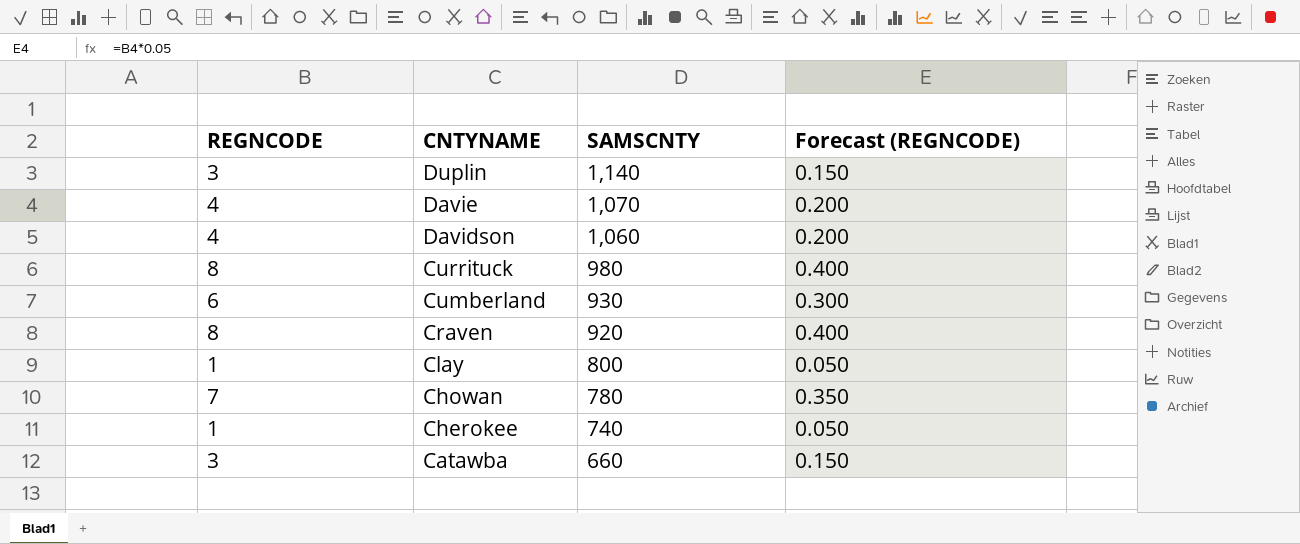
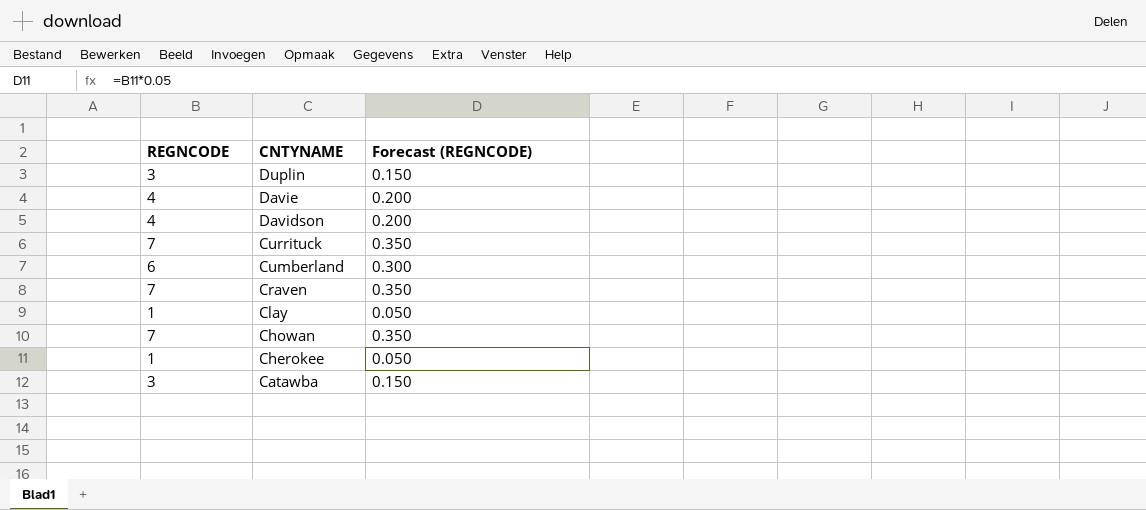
column SAMSCNTY | position: 3 -> none
Currituck | REGNCODE: 8 -> 7
Currituck | Forecast (REGNCODE): 0.400 -> 0.350
Craven | REGNCODE: 8 -> 7
Craven | Forecast (REGNCODE): 0.400 -> 0.350

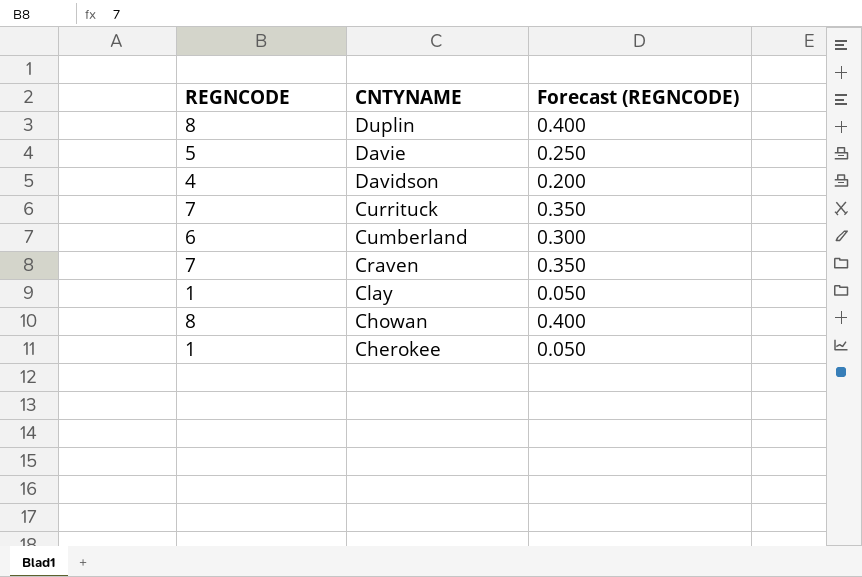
row Catawba: 3 | 0.150 -> none
Duplin | REGNCODE: 3 -> 8
Duplin | Forecast (REGNCODE): 0.150 -> 0.400
Davie | REGNCODE: 4 -> 5
Davie | Forecast (REGNCODE): 0.200 -> 0.250
Chowan | REGNCODE: 7 -> 8
Chowan | Forecast (REGNCODE): 0.350 -> 0.400

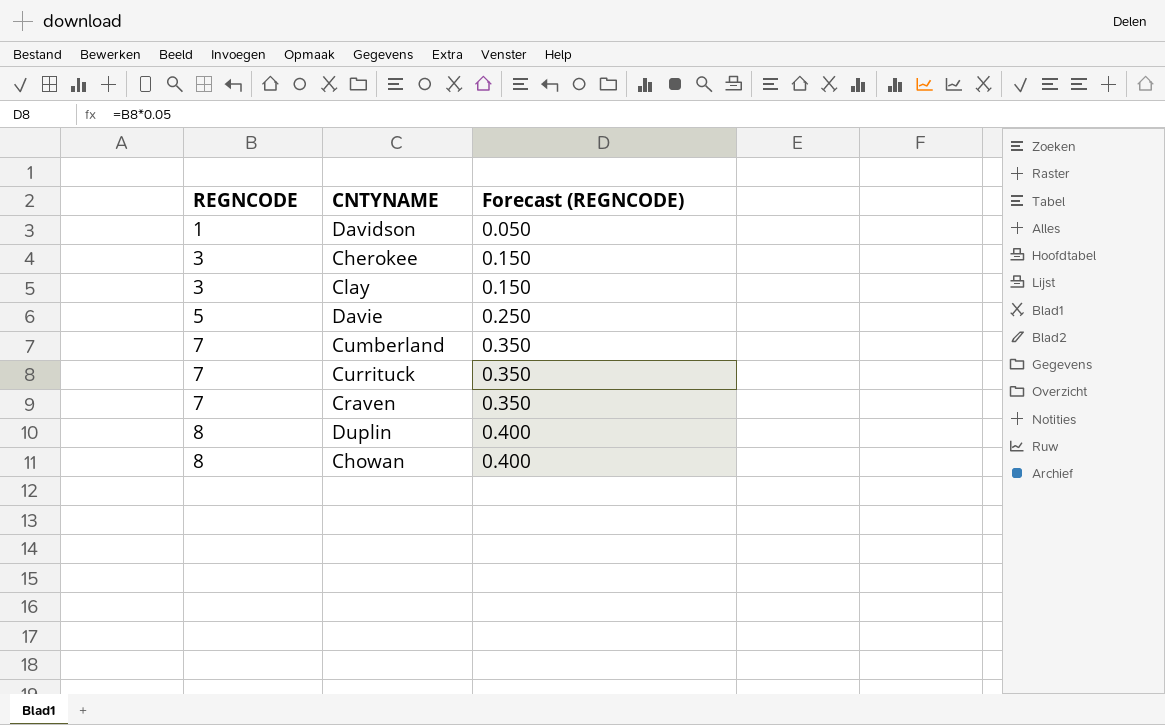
row order: CNTYNAME descending -> REGNCODE ascending
Davidson | REGNCODE: 4 -> 1
Davidson | Forecast (REGNCODE): 0.200 -> 0.050
Cherokee | REGNCODE: 1 -> 3
Cherokee | Forecast (REGNCODE): 0.050 -> 0.150
Clay | REGNCODE: 1 -> 3
Clay | Forecast (REGNCODE): 0.050 -> 0.150
Cumberland | REGNCODE: 6 -> 7
Cumberland | Forecast (REGNCODE): 0.300 -> 0.350

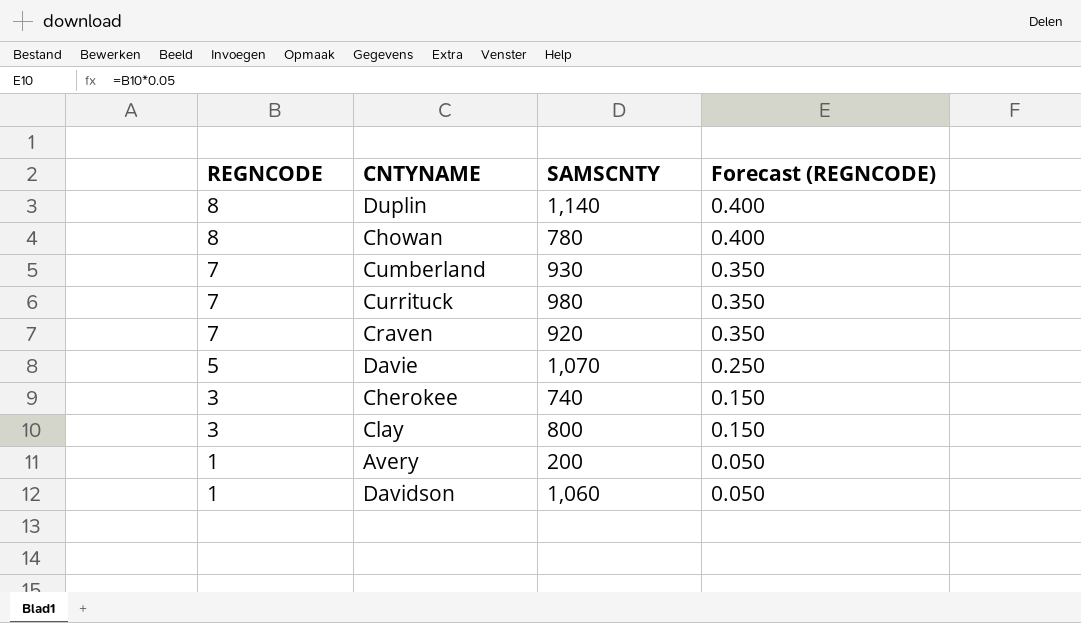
row order: REGNCODE ascending -> REGNCODE descending
column SAMSCNTY | position: none -> 3
row Avery: none -> 1 | 200 | 0.050

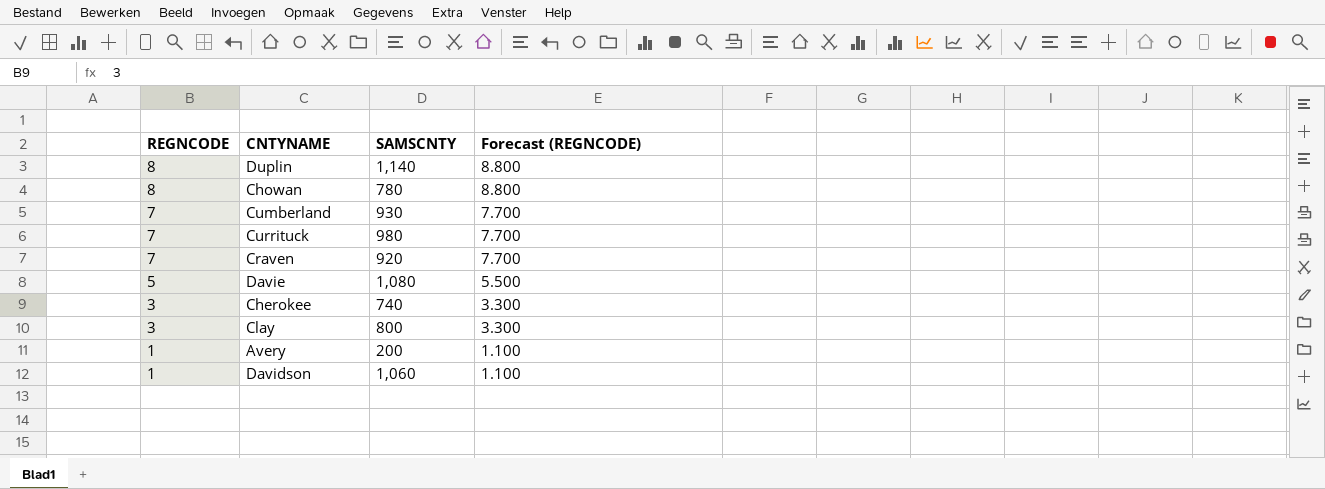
column Forecast (REGNCODE) | formula: [REGNCODE] * 0.05 -> [REGNCODE] * 1.1
Davie | SAMSCNTY: 1,070 -> 1,080

